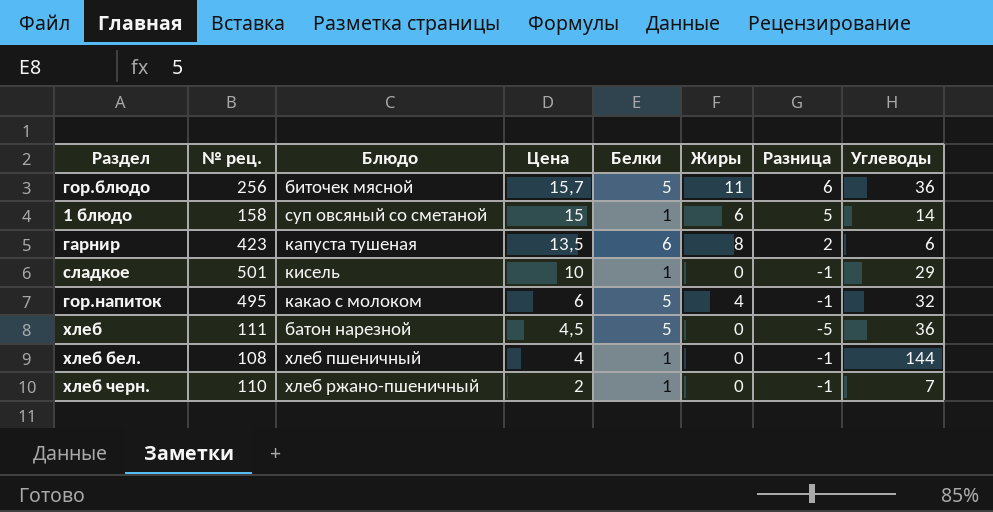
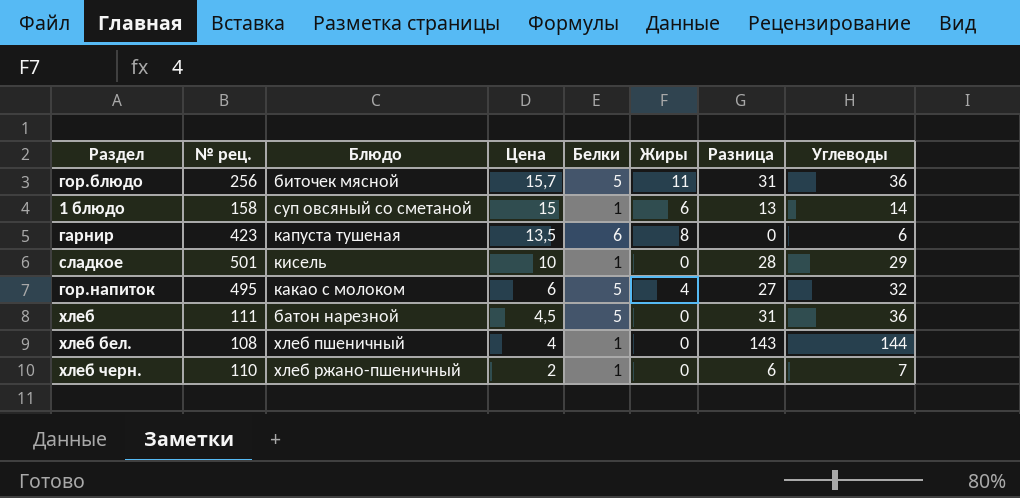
column Разница | formula: [Жиры] - [Белки] -> [Углеводы] - [Белки]

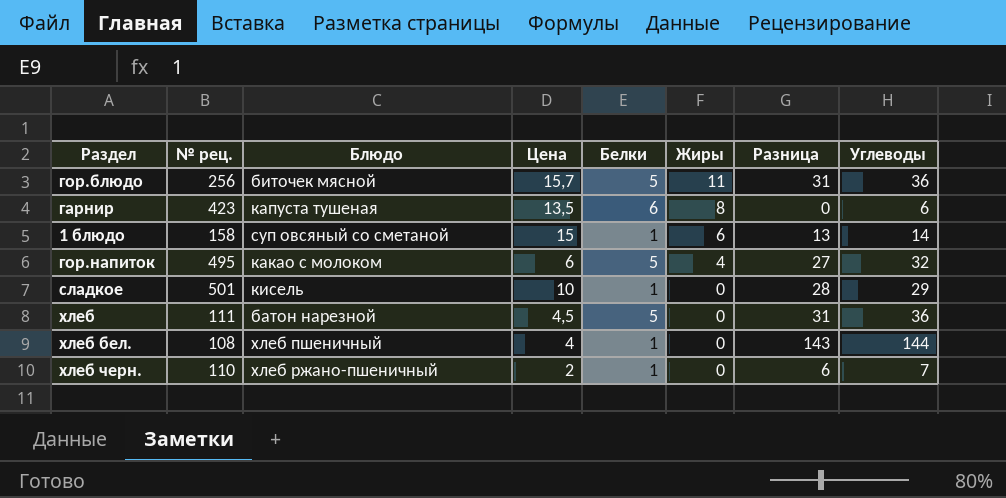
row order: Цена descending -> Жиры descending

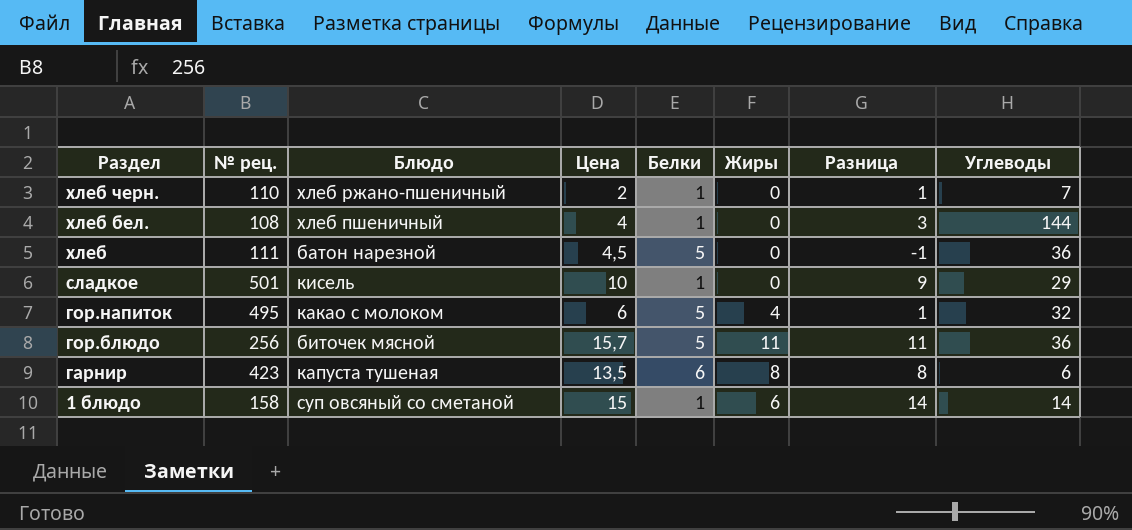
row order: Жиры descending -> Раздел descending
column Разница | formula: [Углеводы] - [Белки] -> [Цена] - [Белки]

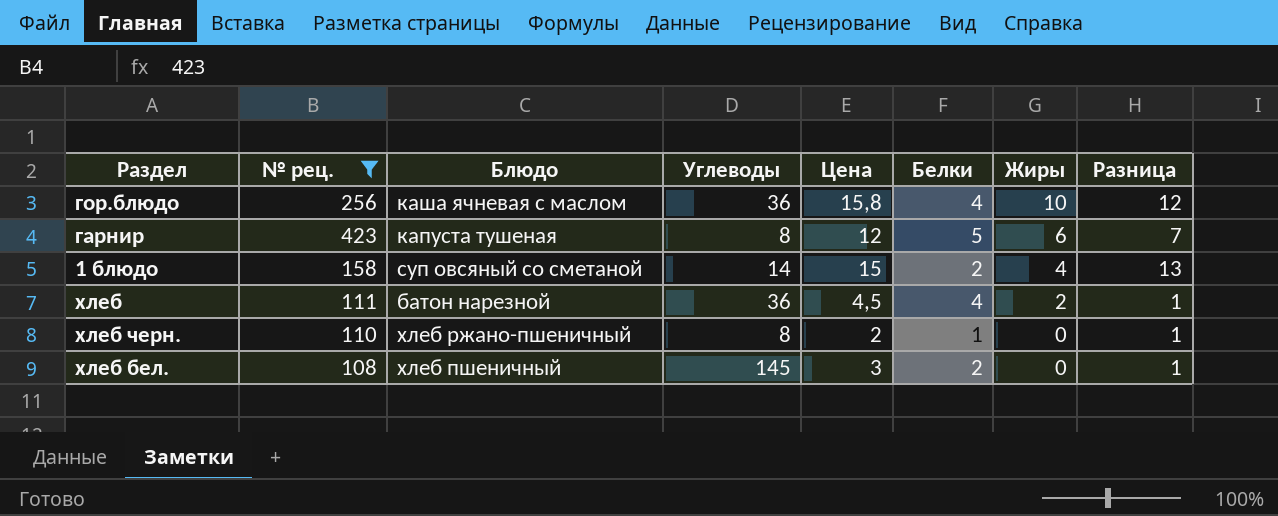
filter: none -> № рец. <= 423
row order: Раздел descending -> Жиры descending
column Углеводы | position: 8 -> 4
гор.блюдо | Блюдо: биточек мясной -> каша ячневая с маслом
гор.блюдо | Цена: 15,7 -> 15,8
гор.блюдо | Белки: 5 -> 4
гор.блюдо | Жиры: 11 -> 10
гор.блюдо | Разница: 11 -> 12
гарнир | Углеводы: 6 -> 8
гарнир | Цена: 13,5 -> 12
гарнир | Белки: 6 -> 5
гарнир | Жиры: 8 -> 6
гарнир | Разница: 8 -> 7
1 блюдо | Белки: 1 -> 2
1 блюдо | Жиры: 6 -> 4
1 блюдо | Разница: 14 -> 13
хлеб | Белки: 5 -> 4
хлеб | Жиры: 0 -> 2
хлеб | Разница: -1 -> 1
хлеб черн. | Углеводы: 7 -> 8
хлеб бел. | Углеводы: 144 -> 145
хлеб бел. | Цена: 4 -> 3
хлеб бел. | Белки: 1 -> 2
хлеб бел. | Разница: 3 -> 1

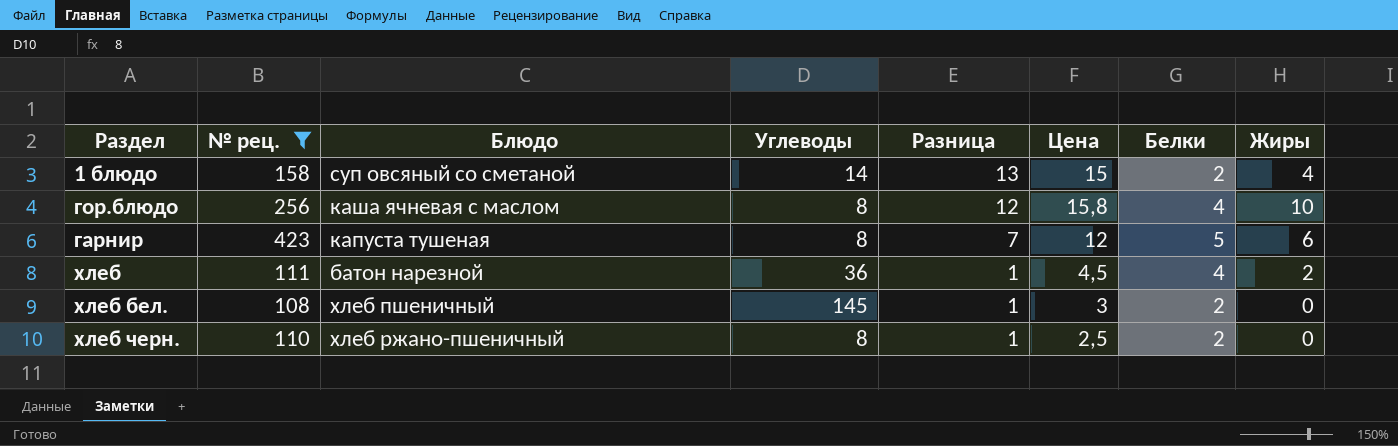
row order: Жиры descending -> Разница descending
column Разница | position: 8 -> 5
гор.блюдо | Углеводы: 36 -> 8
хлеб черн. | Цена: 2 -> 2,5
хлеб черн. | Белки: 1 -> 2

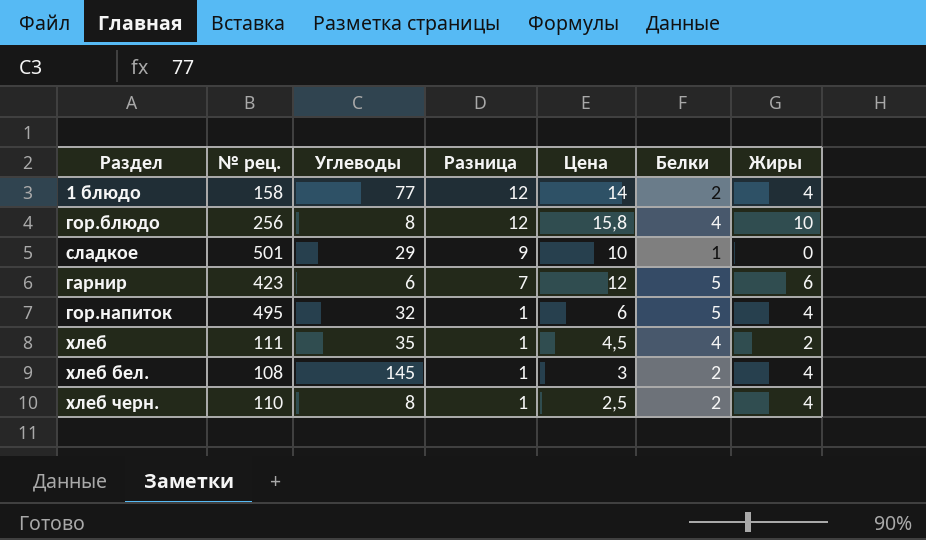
filter: № рец. <= 423 -> none
column Блюдо | position: 3 -> none
1 блюдо | Углеводы: 14 -> 77
1 блюдо | Разница: 13 -> 12
1 блюдо | Цена: 15 -> 14
гарнир | Углеводы: 8 -> 6
хлеб | Углеводы: 36 -> 35
хлеб бел. | Жиры: 0 -> 4
хлеб черн. | Жиры: 0 -> 4

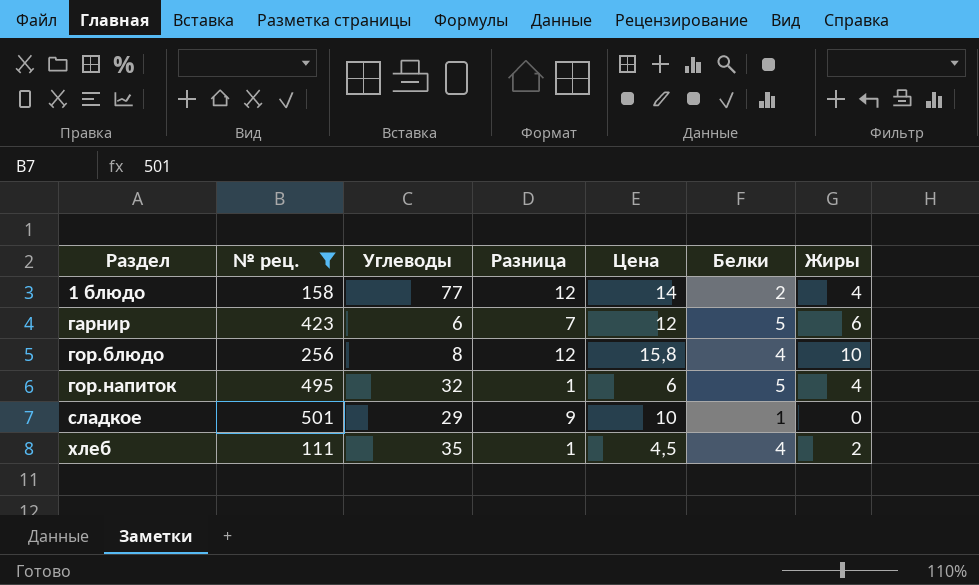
filter: none -> № рец. >= 111
row order: Разница descending -> Раздел ascending

